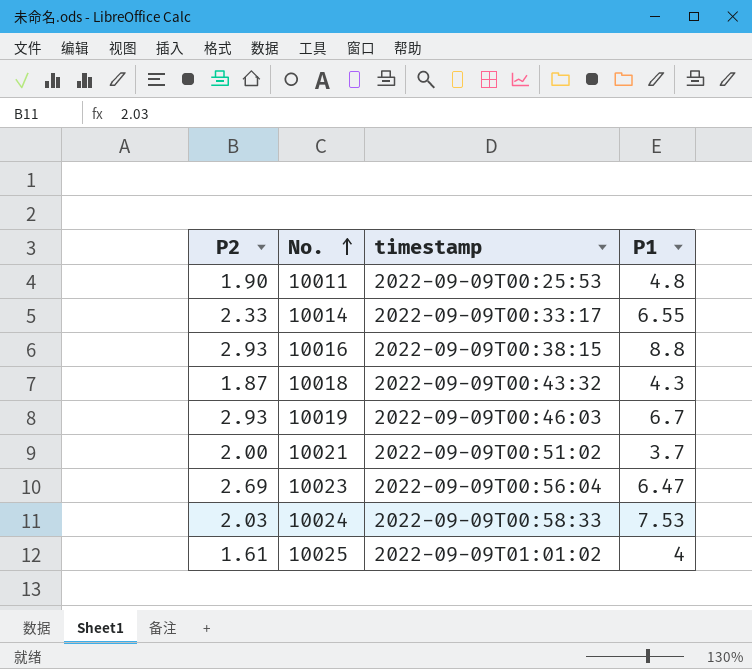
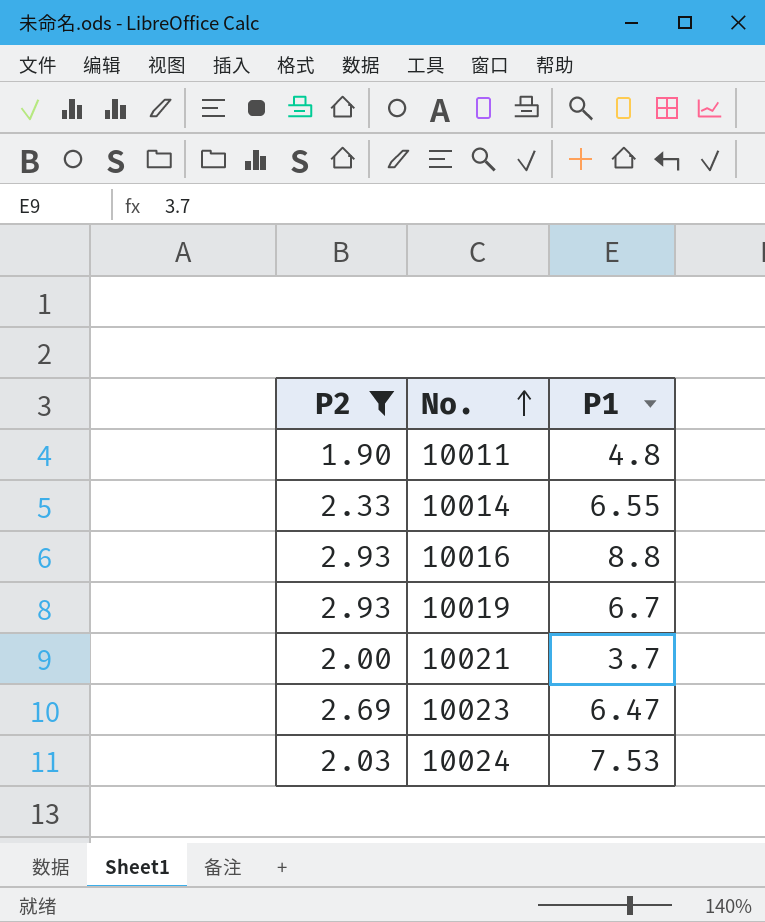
filter: none -> P2 >= 1.90
column timestamp | position: 3 -> none

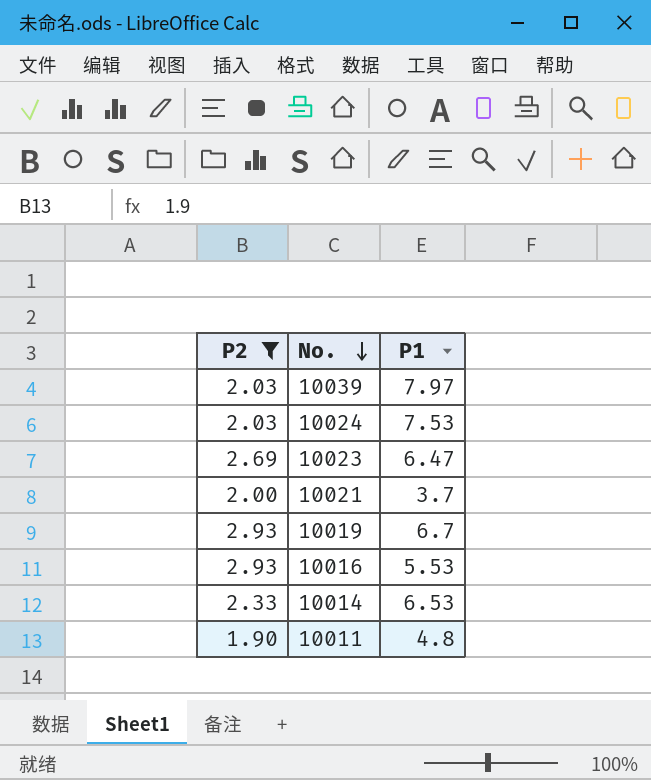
row order: No. ascending -> No. descending
row 10039: none -> 2.03 | 7.97
10016 | P1: 8.8 -> 5.53
10014 | P1: 6.55 -> 6.53

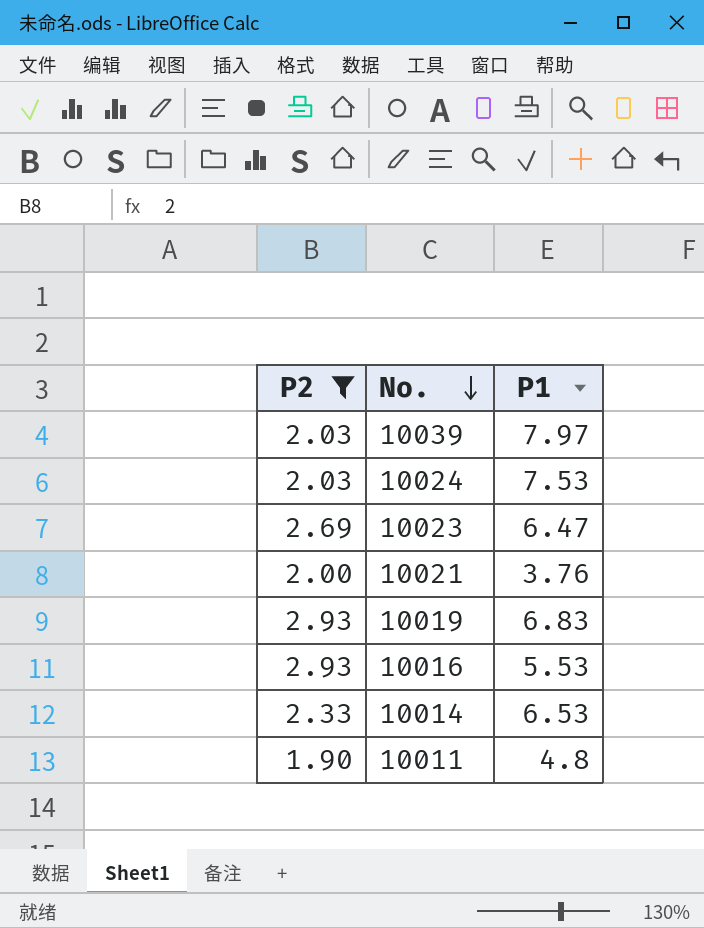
10021 | P1: 3.7 -> 3.76
10019 | P1: 6.7 -> 6.83

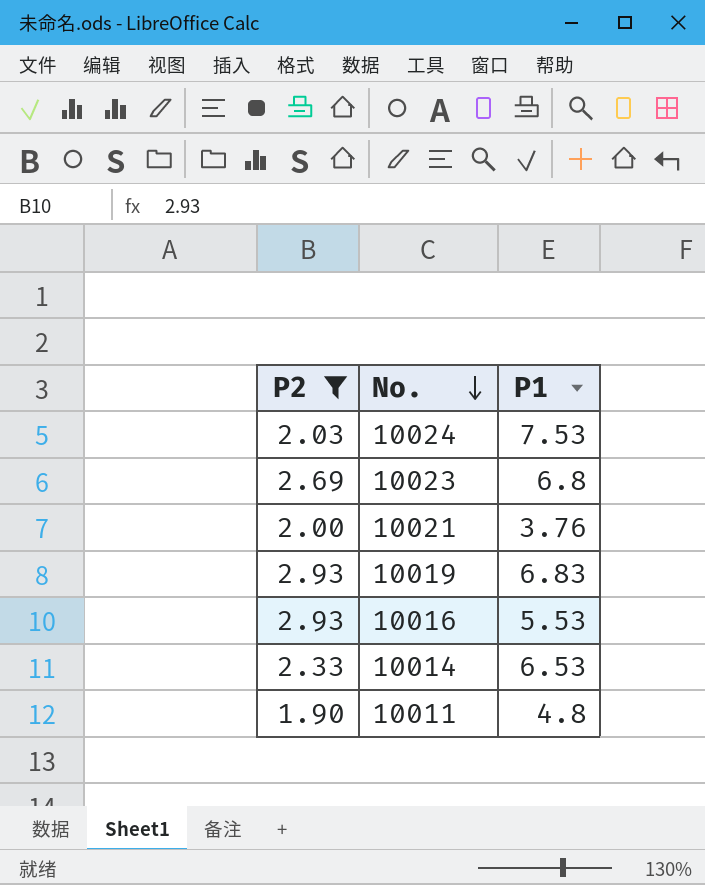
row 10039: 2.03 | 7.97 -> none
10023 | P1: 6.47 -> 6.8

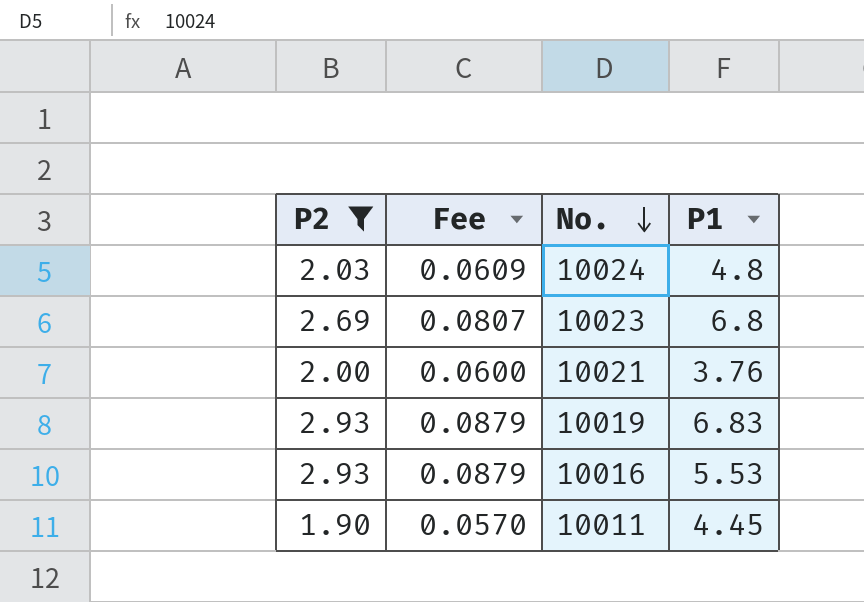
column Fee | formula: none -> [P2] * 0.03
row 10014: 2.33 | 6.53 -> none
10024 | P1: 7.53 -> 4.8
10011 | P1: 4.8 -> 4.45

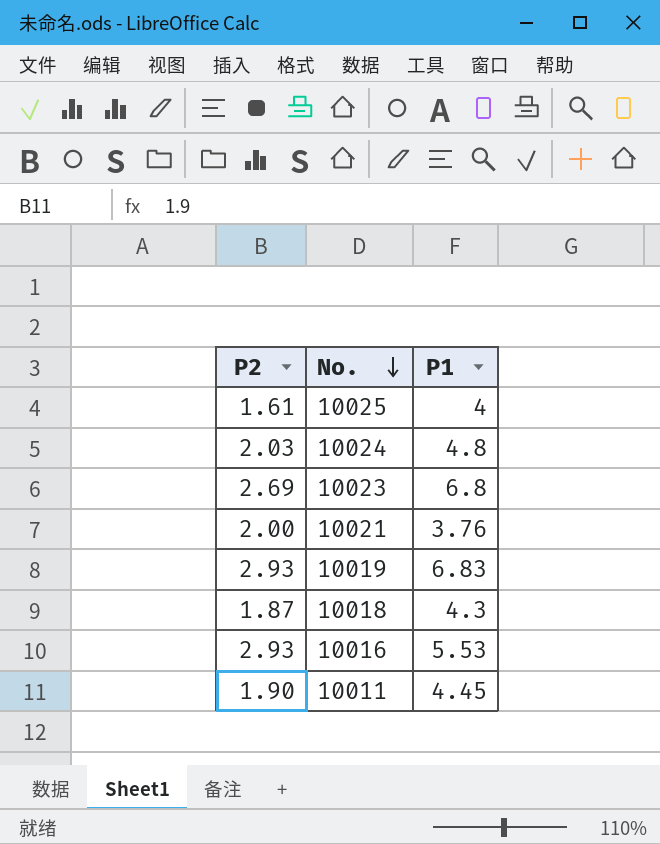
filter: P2 >= 1.90 -> none
column Fee | formula: [P2] * 0.03 -> none

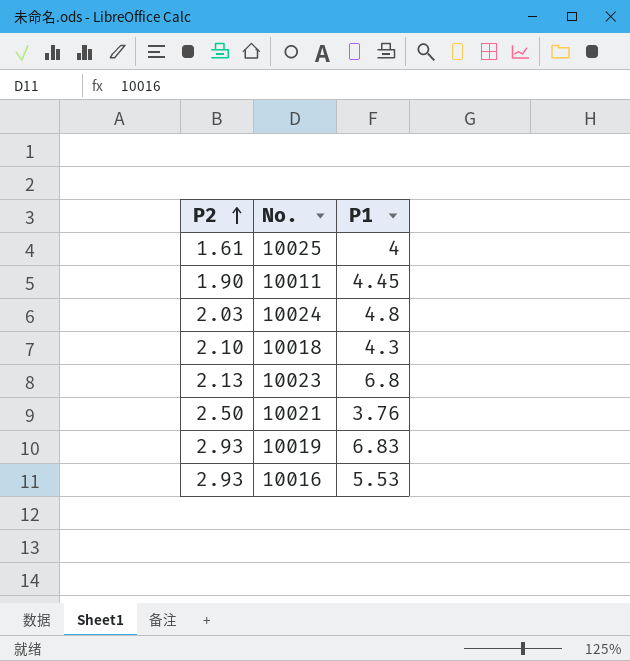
row order: No. descending -> P2 ascending
10018 | P2: 1.87 -> 2.10
10023 | P2: 2.69 -> 2.13
10021 | P2: 2.00 -> 2.50

